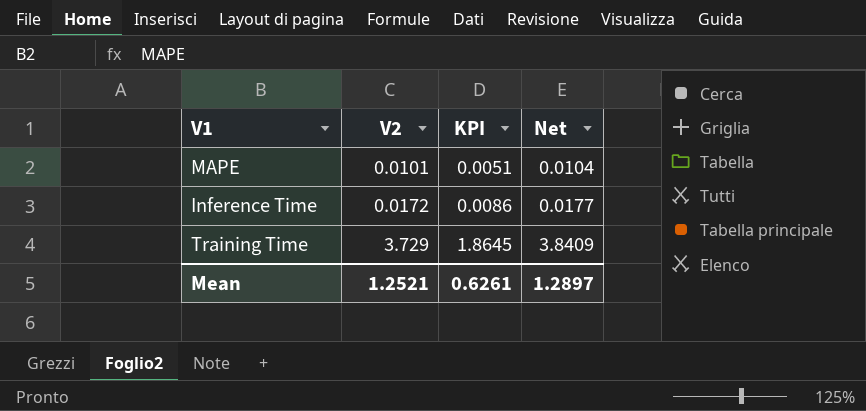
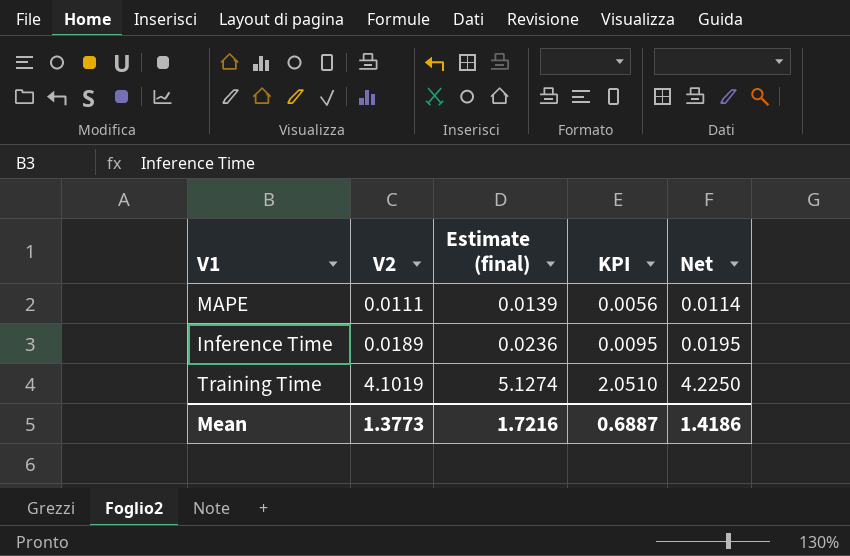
column Estimate (final) | formula: none -> [V2] * 1.25
MAPE | V2: 0.0101 -> 0.0111
MAPE | KPI: 0.0051 -> 0.0056
MAPE | Net: 0.0104 -> 0.0114
Inference Time | V2: 0.0172 -> 0.0189
Inference Time | KPI: 0.0086 -> 0.0095
Inference Time | Net: 0.0177 -> 0.0195
Training Time | V2: 3.729 -> 4.1019
Training Time | KPI: 1.8645 -> 2.0510
Training Time | Net: 3.8409 -> 4.2250
Mean | V2: 1.2521 -> 1.3773
Mean | KPI: 0.6261 -> 0.6887
Mean | Net: 1.2897 -> 1.4186

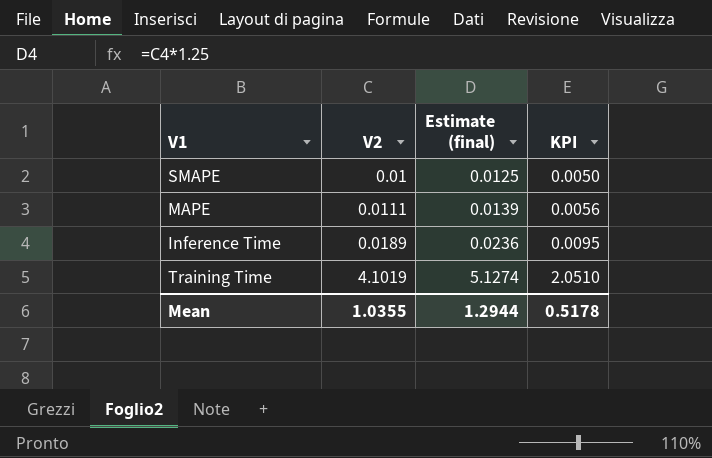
column Net | formula: [V2] * 1.03 -> none
row SMAPE: none -> 0.01 | 0.0125 | 0.0050
Mean | V2: 1.3773 -> 1.0355
Mean | Estimate (final): 1.7216 -> 1.2944
Mean | KPI: 0.6887 -> 0.5178

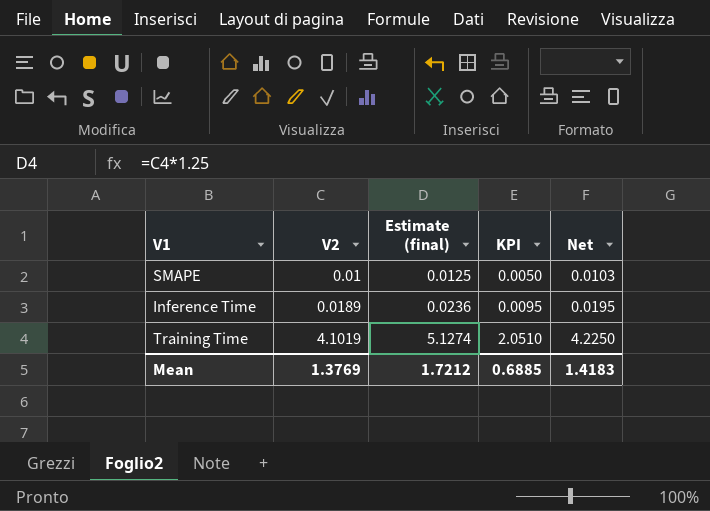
column Net | formula: none -> [V2] * 1.03
row MAPE: 0.0111 | 0.0139 | 0.0056 -> none
Mean | V2: 1.0355 -> 1.3769
Mean | Estimate (final): 1.2944 -> 1.7212
Mean | KPI: 0.5178 -> 0.6885

